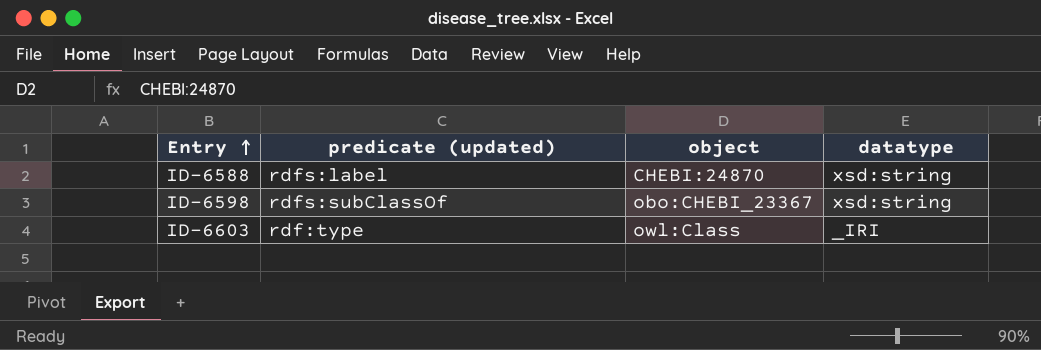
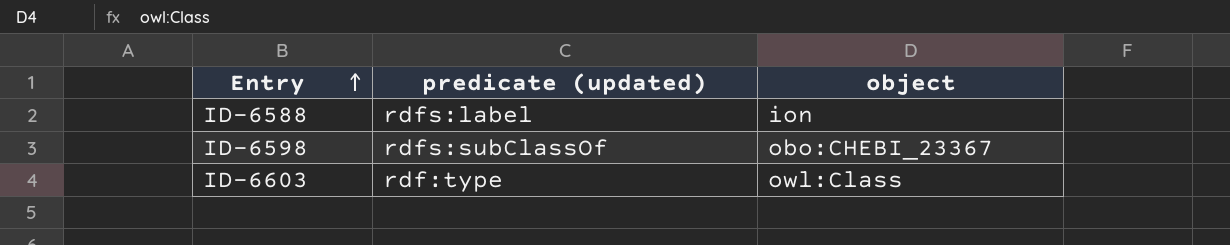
column datatype | position: 4 -> none
ID-6588 | object: CHEBI:24870 -> ion

